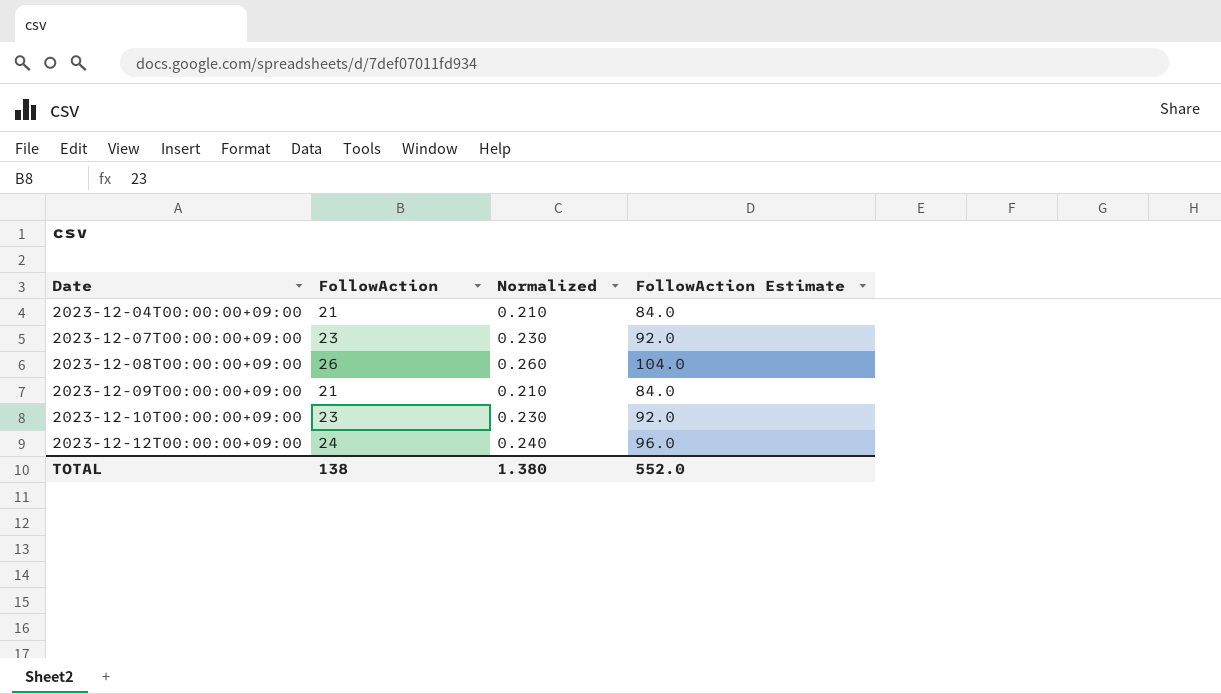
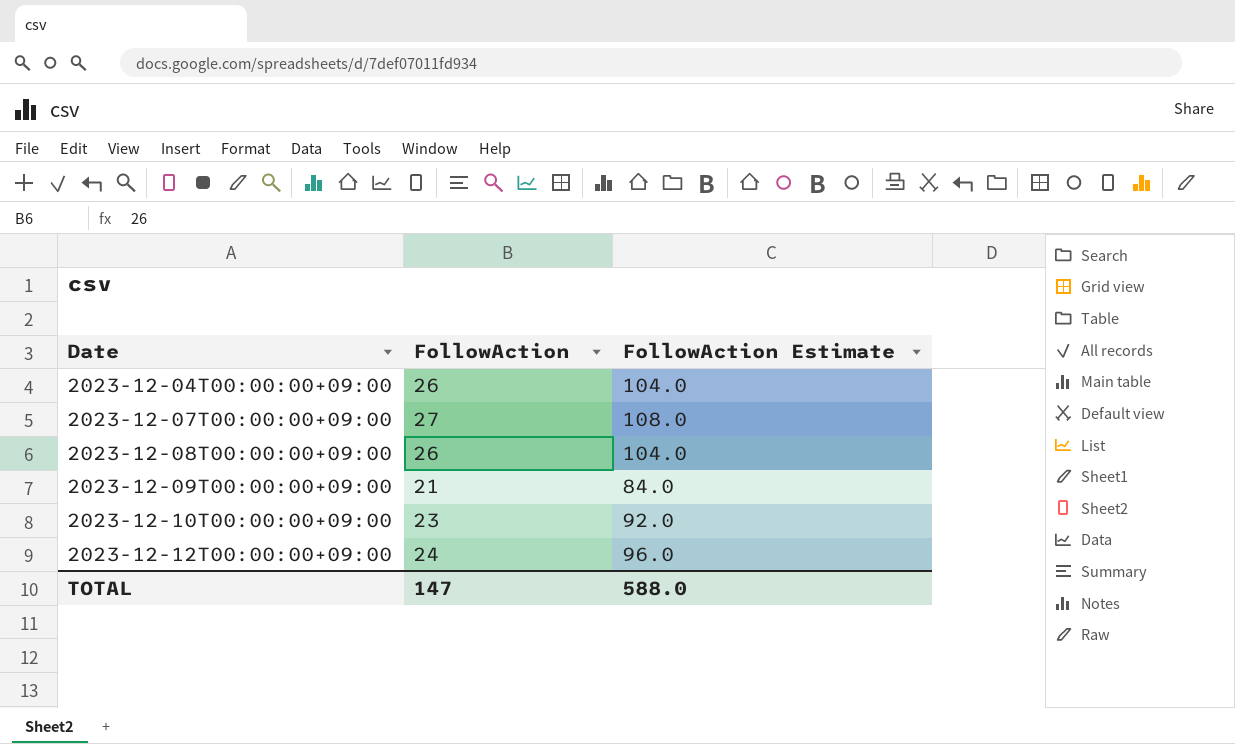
column Normalized | formula: [FollowAction] * 0.01 -> none
2023-12-04T00:00:00+09:00 | FollowAction: 21 -> 26
2023-12-04T00:00:00+09:00 | FollowAction Estimate: 84.0 -> 104.0
2023-12-07T00:00:00+09:00 | FollowAction: 23 -> 27
2023-12-07T00:00:00+09:00 | FollowAction Estimate: 92.0 -> 108.0
TOTAL | FollowAction: 138 -> 147
TOTAL | FollowAction Estimate: 552.0 -> 588.0

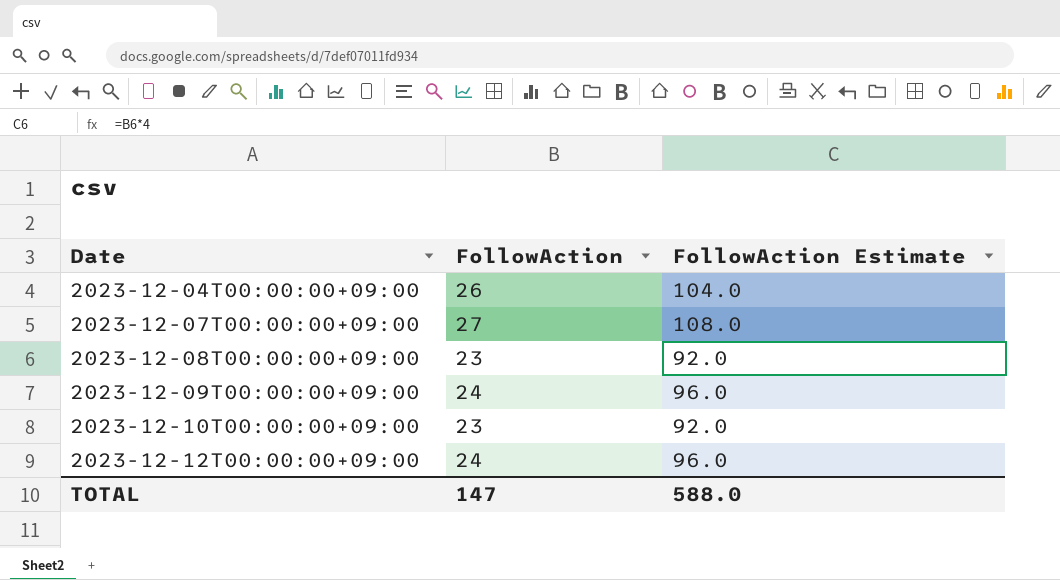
2023-12-08T00:00:00+09:00 | FollowAction: 26 -> 23
2023-12-08T00:00:00+09:00 | FollowAction Estimate: 104.0 -> 92.0
2023-12-09T00:00:00+09:00 | FollowAction: 21 -> 24
2023-12-09T00:00:00+09:00 | FollowAction Estimate: 84.0 -> 96.0

